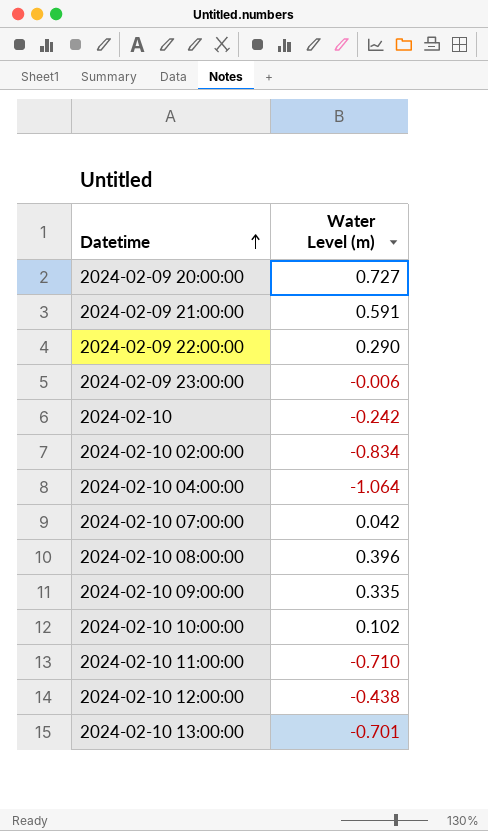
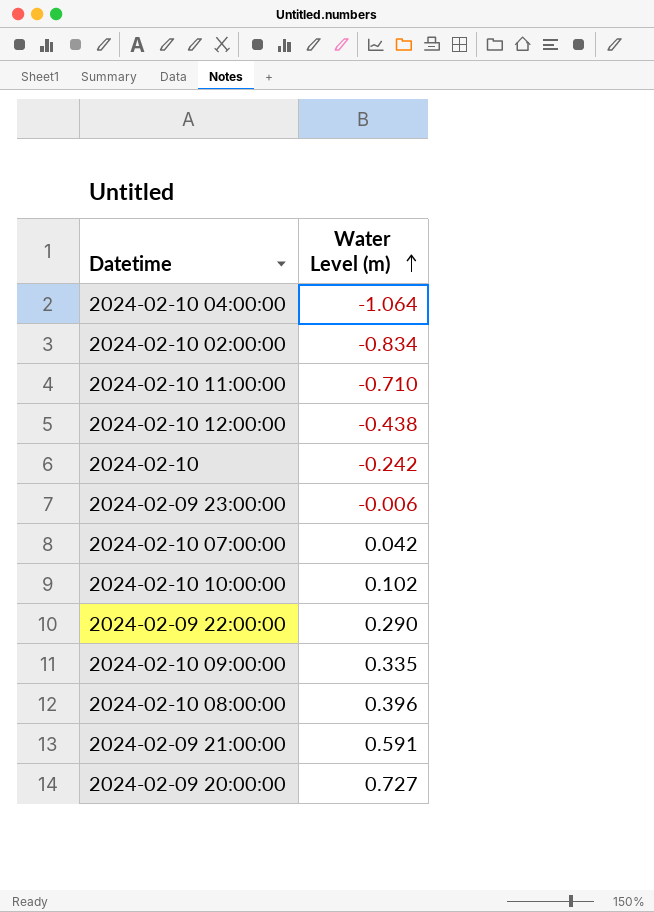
row order: Datetime ascending -> Water Level (m) ascending
row 2024-02-10 13:00:00: -0.701 -> none

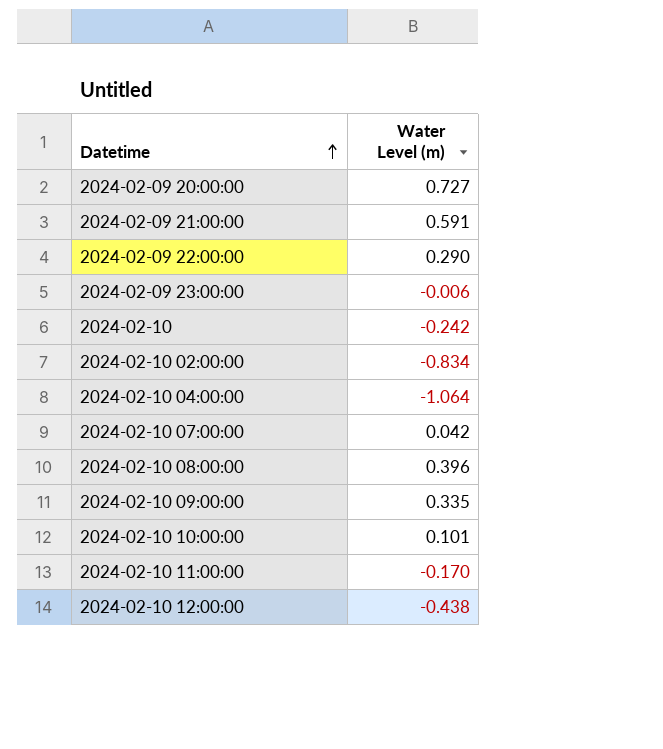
row order: Water Level (m) ascending -> Datetime ascending
2024-02-10 10:00:00 | Water Level (m): 0.102 -> 0.101
2024-02-10 11:00:00 | Water Level (m): -0.710 -> -0.170

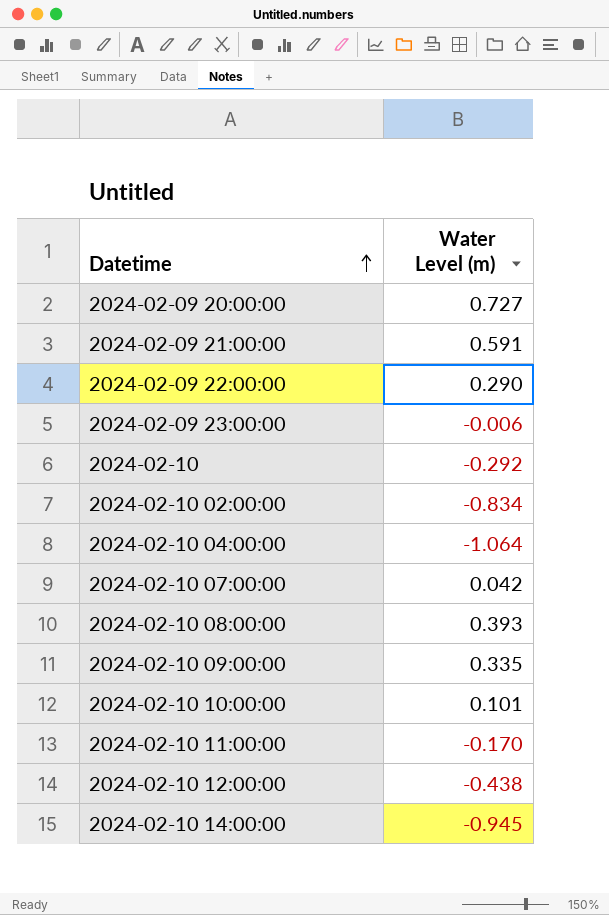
2024-02-10 | Water Level (m): -0.242 -> -0.292
2024-02-10 08:00:00 | Water Level (m): 0.396 -> 0.393
row 2024-02-10 14:00:00: none -> -0.945

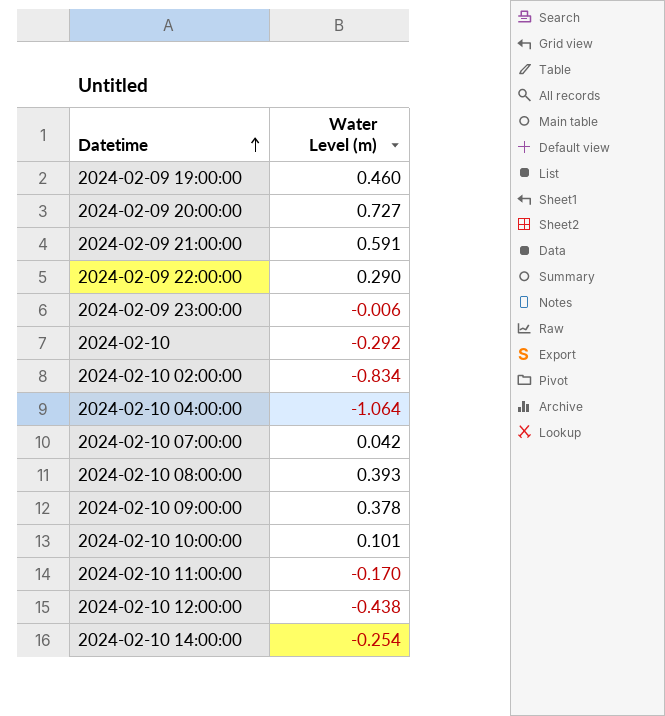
row 2024-02-09 19:00:00: none -> 0.460
2024-02-10 09:00:00 | Water Level (m): 0.335 -> 0.378
2024-02-10 14:00:00 | Water Level (m): -0.945 -> -0.254

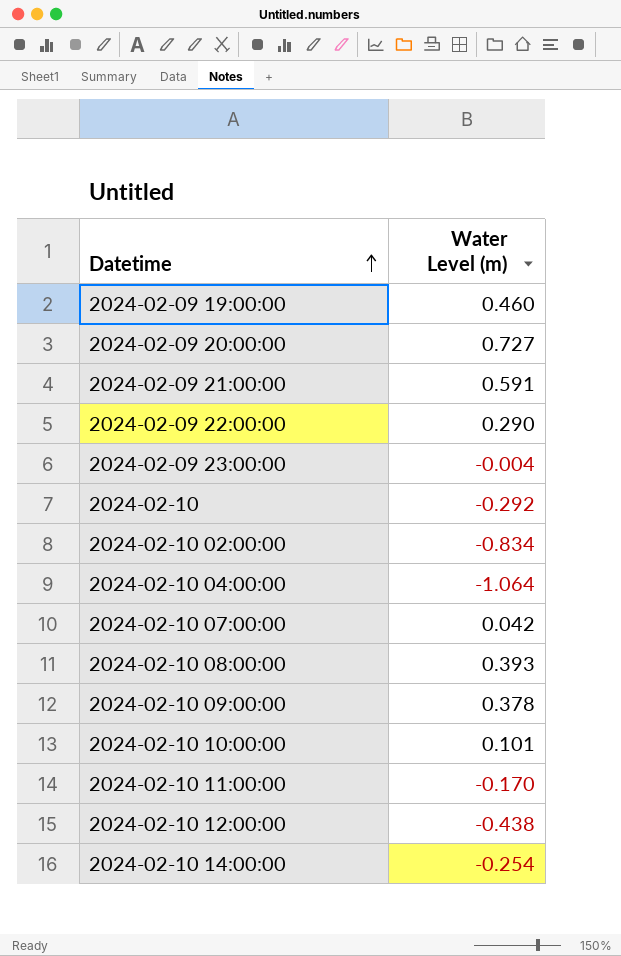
2024-02-09 23:00:00 | Water Level (m): -0.006 -> -0.004

